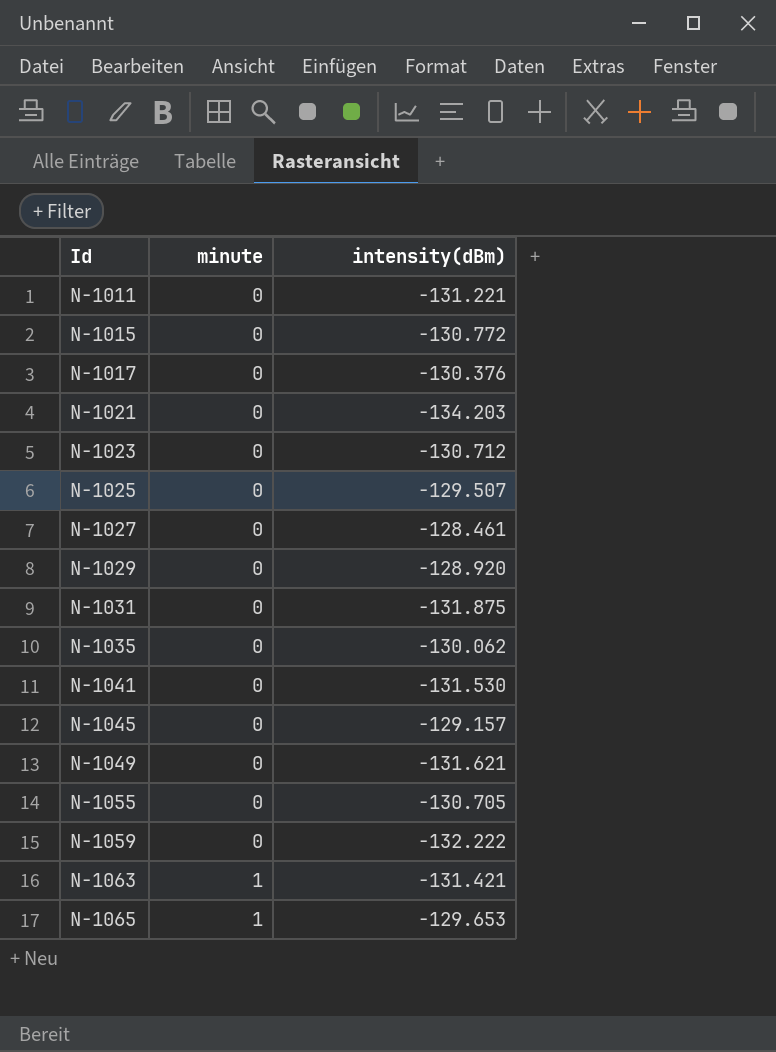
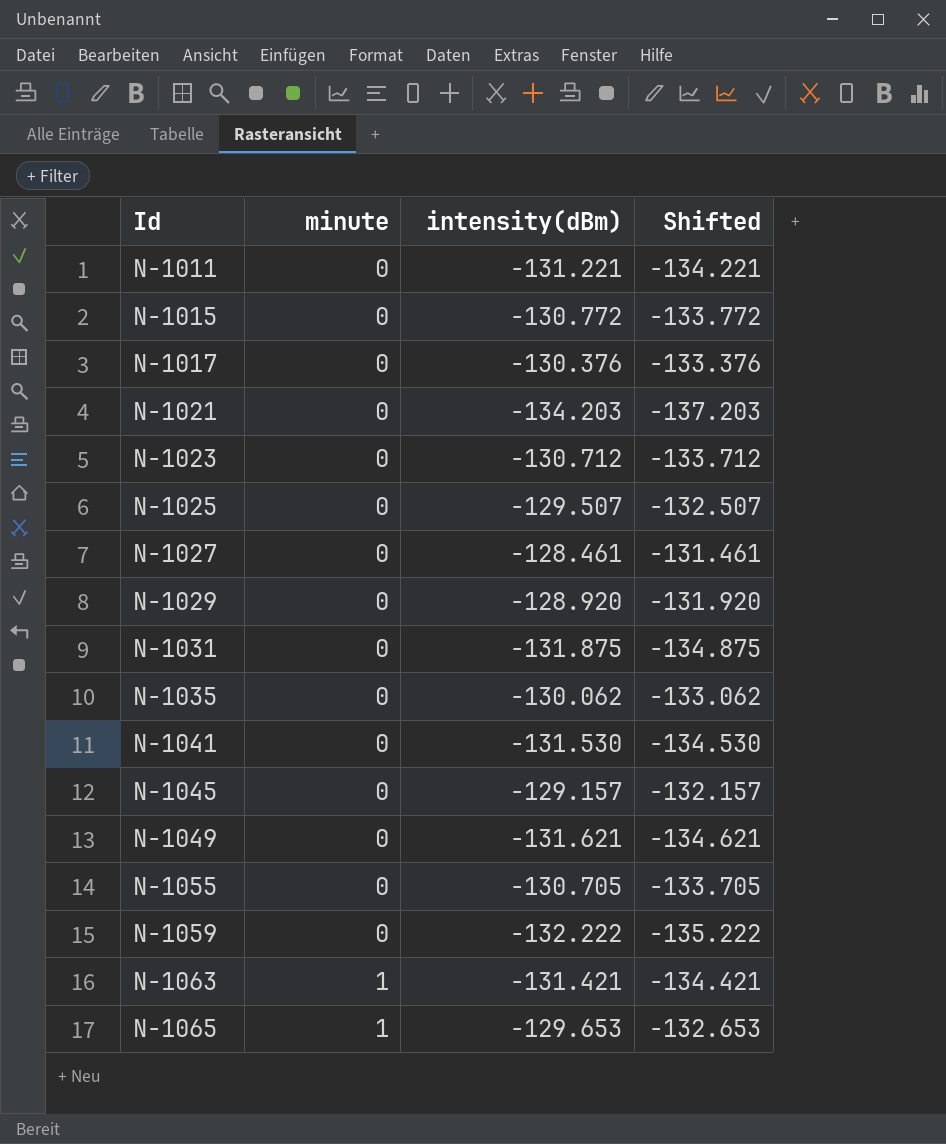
column Shifted | formula: none -> [intensity(dBm)] - 3

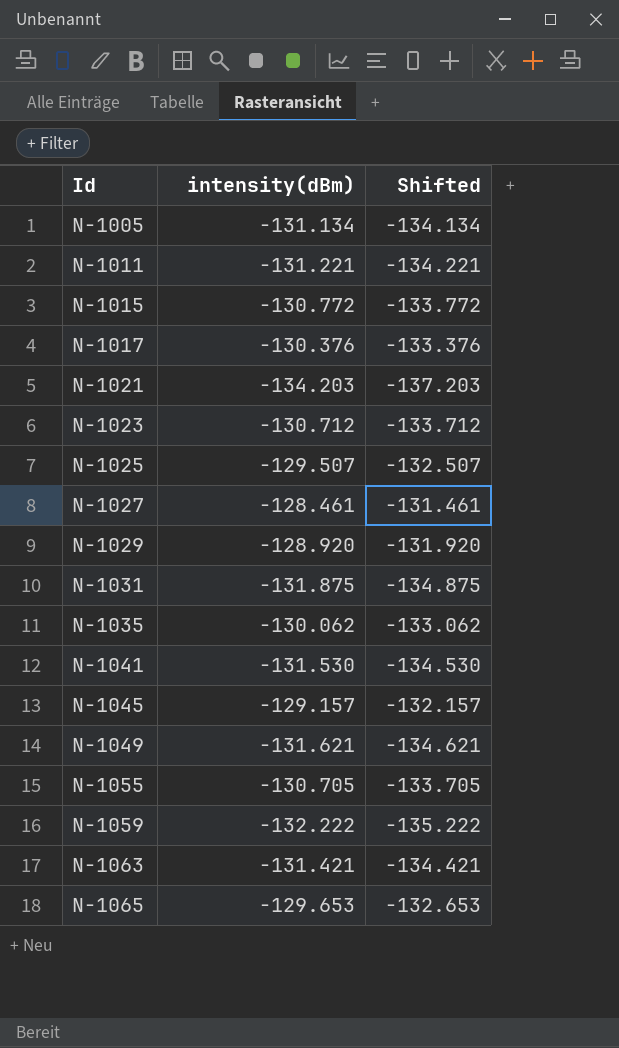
column minute | position: 2 -> none
row N-1005: none -> -131.134 | -134.134

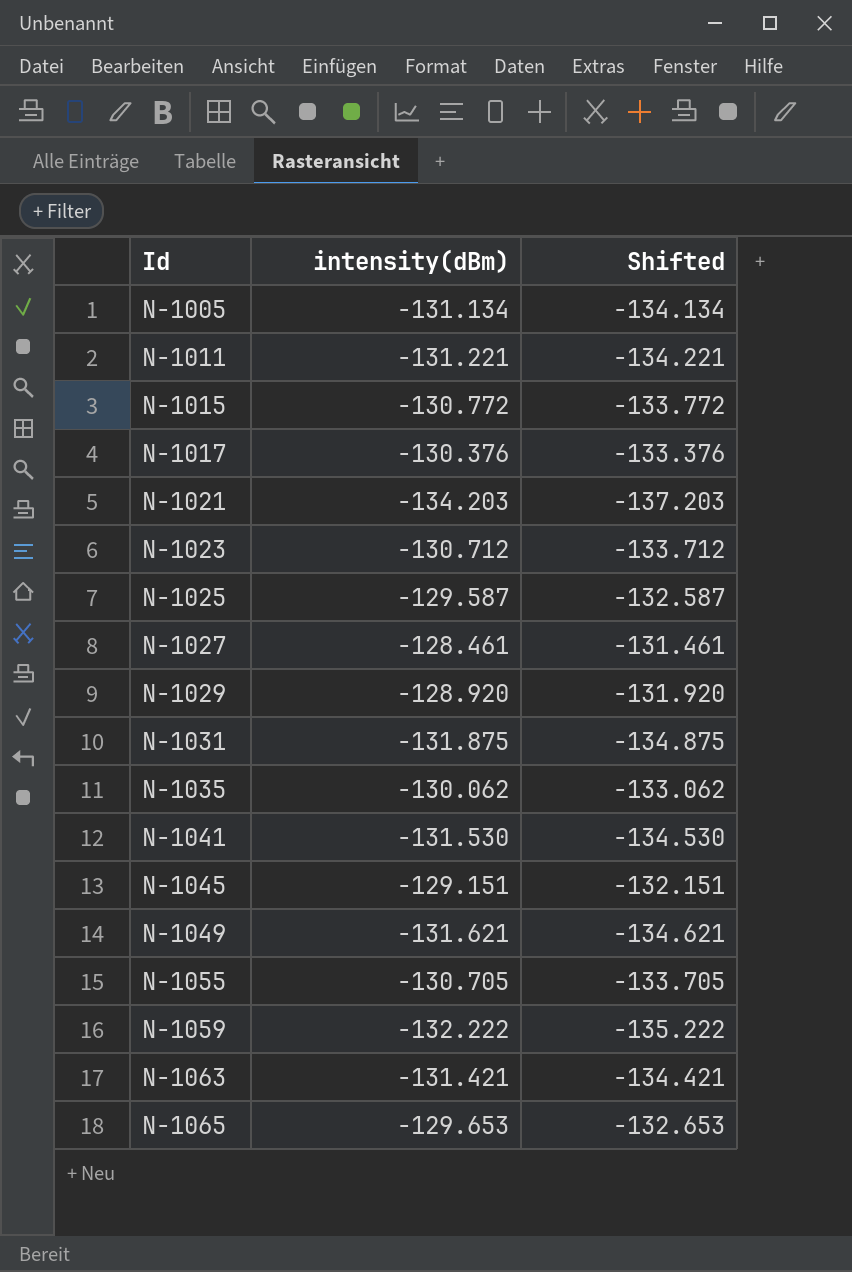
N-1025 | intensity(dBm): -129.507 -> -129.587
N-1025 | Shifted: -132.507 -> -132.587
N-1045 | intensity(dBm): -129.157 -> -129.151
N-1045 | Shifted: -132.157 -> -132.151

